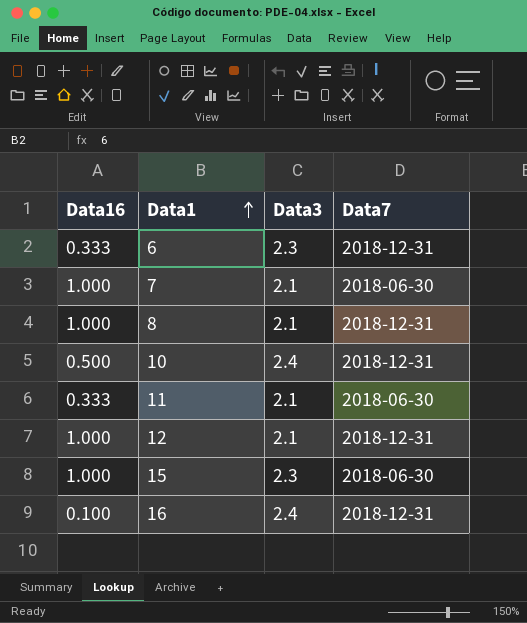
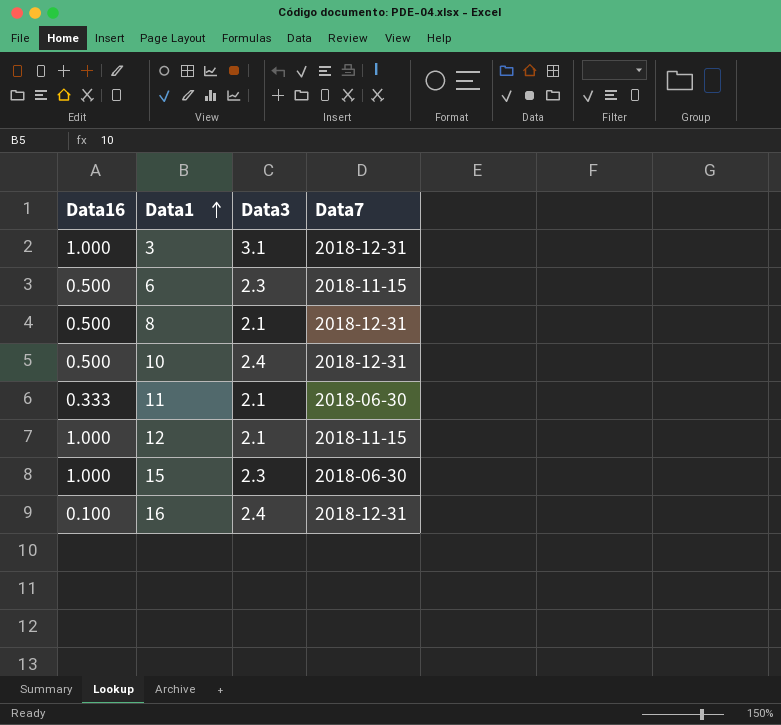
row 7: 1.000 | 2.1 | 2018-06-30 -> none
row 3: none -> 1.000 | 3.1 | 2018-12-31
6 | Data16: 0.333 -> 0.500
6 | Data7: 2018-12-31 -> 2018-11-15
8 | Data16: 1.000 -> 0.500
12 | Data7: 2018-12-31 -> 2018-11-15

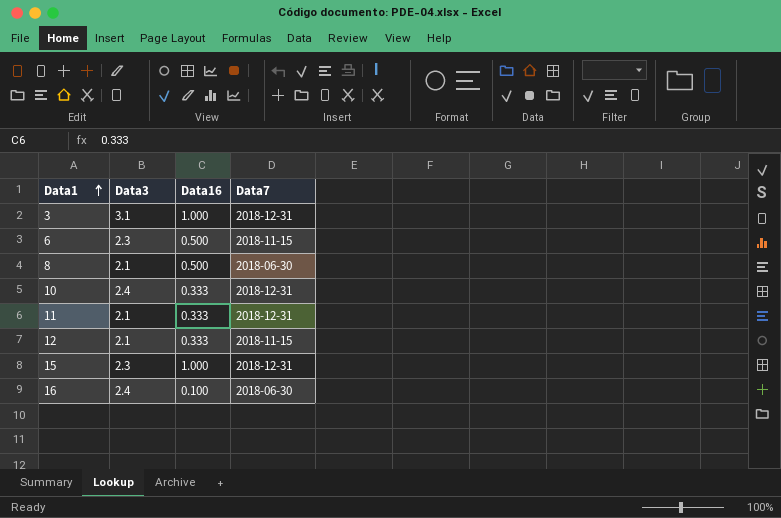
column Data16 | position: 1 -> 3
8 | Data7: 2018-12-31 -> 2018-06-30
10 | Data16: 0.500 -> 0.333
11 | Data7: 2018-06-30 -> 2018-12-31
12 | Data16: 1.000 -> 0.333
15 | Data7: 2018-06-30 -> 2018-12-31
16 | Data7: 2018-12-31 -> 2018-06-30

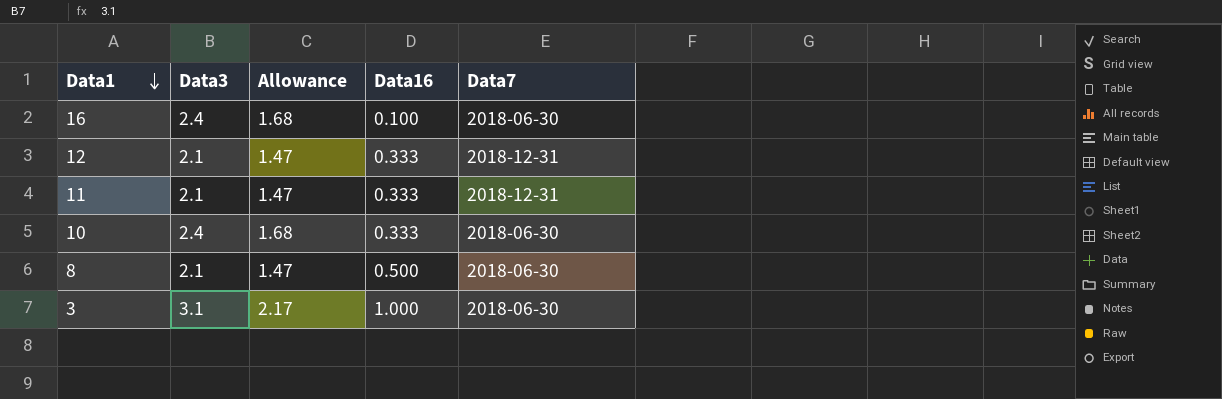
row order: Data1 ascending -> Data1 descending
column Allowance | formula: none -> [Data3] * 0.7
row 6: 2.3 | 0.500 | 2018-11-15 -> none
row 15: 2.3 | 1.000 | 2018-12-31 -> none
12 | Data7: 2018-11-15 -> 2018-12-31
10 | Data7: 2018-12-31 -> 2018-06-30
3 | Data7: 2018-12-31 -> 2018-06-30

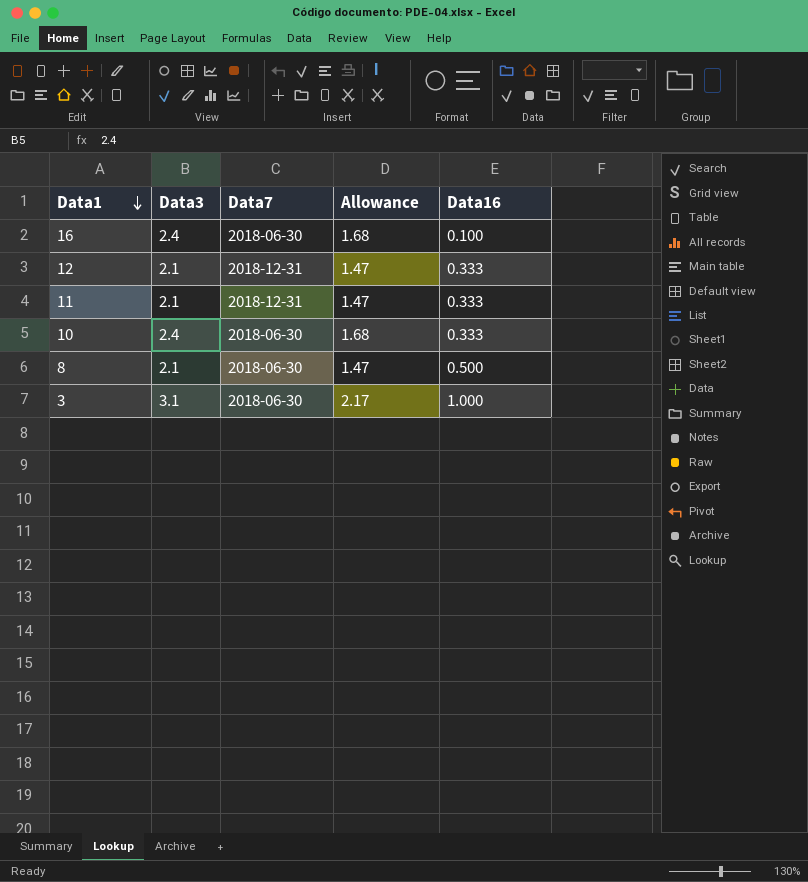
column Data7 | position: 5 -> 3

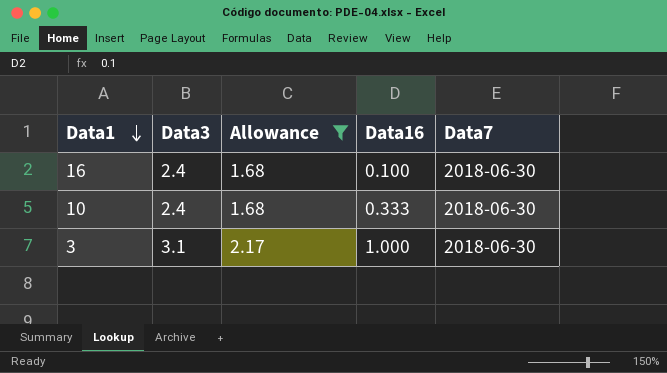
filter: none -> Allowance != 1.47
column Data7 | position: 3 -> 5

